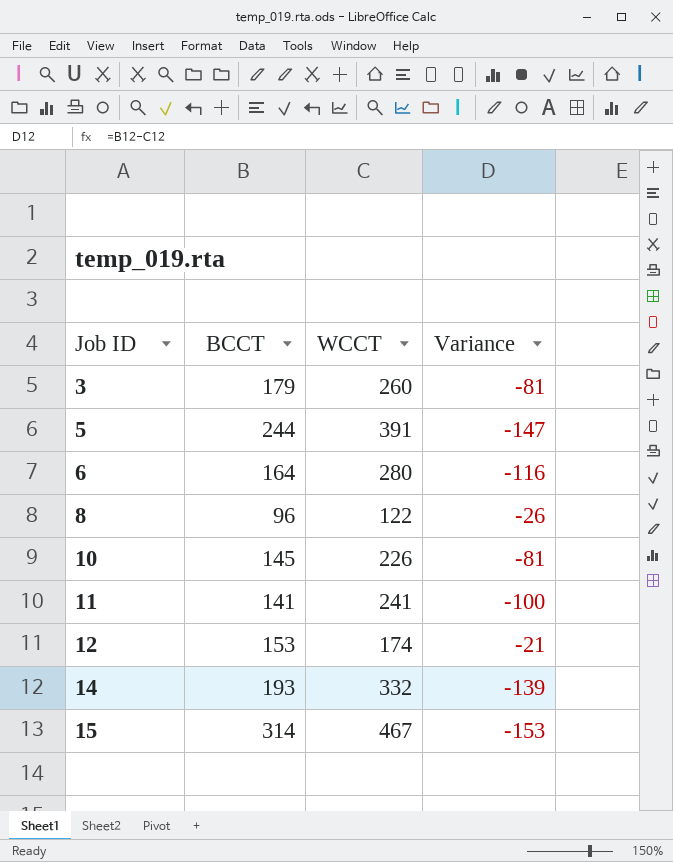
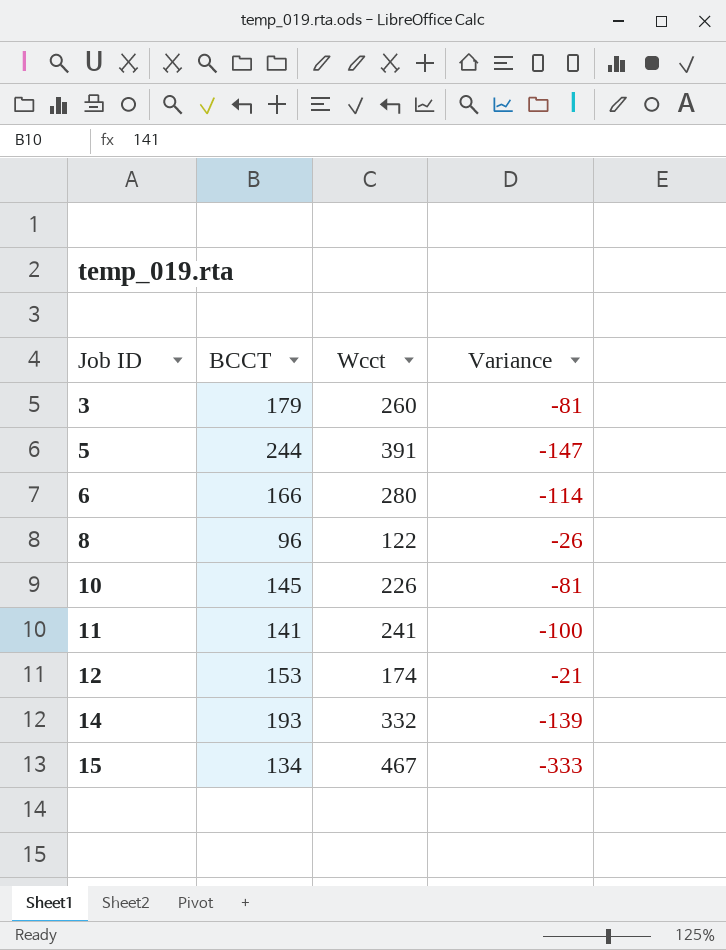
column name: WCCT -> Wcct
6 | BCCT: 164 -> 166
6 | Variance: -116 -> -114
15 | BCCT: 314 -> 134
15 | Variance: -153 -> -333

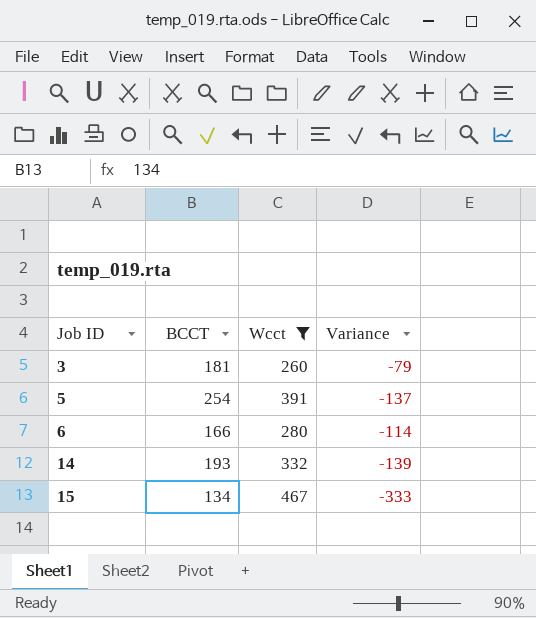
filter: none -> Wcct >= 260
3 | BCCT: 179 -> 181
3 | Variance: -81 -> -79
5 | BCCT: 244 -> 254
5 | Variance: -147 -> -137

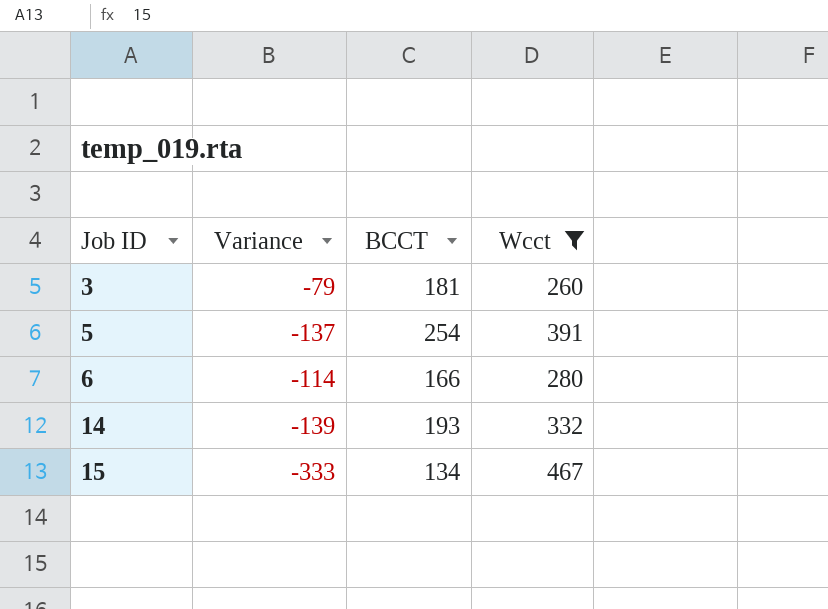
column Variance | position: 4 -> 2

